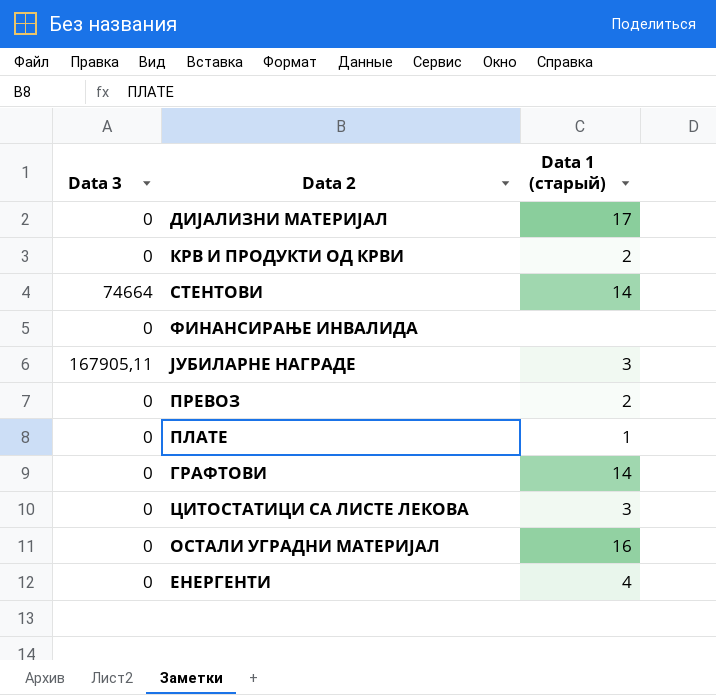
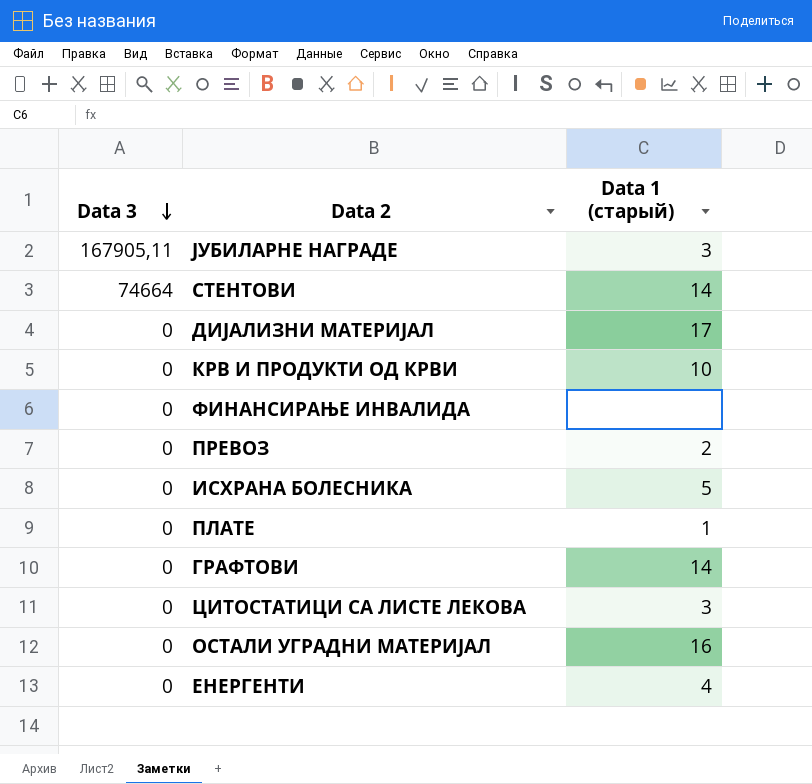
row order: none -> Data 3 descending
КРВ И ПРОДУКТИ ОД КРВИ | Data 1 (старый): 2 -> 10
row ИСХРАНА БОЛЕСНИКА: none -> 0 | 5

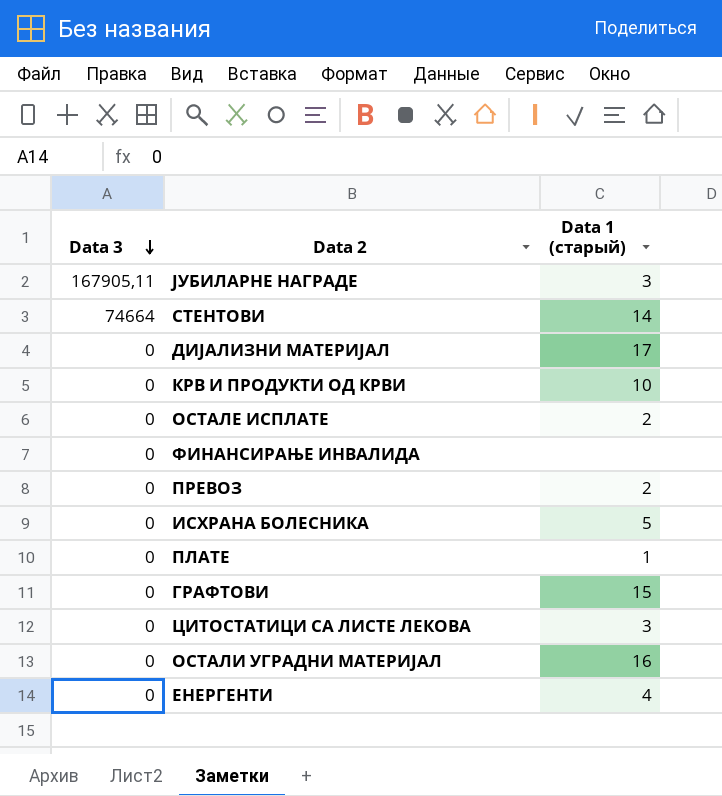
row ОСТАЛЕ ИСПЛАТЕ: none -> 0 | 2
ГРАФТОВИ | Data 1 (старый): 14 -> 15

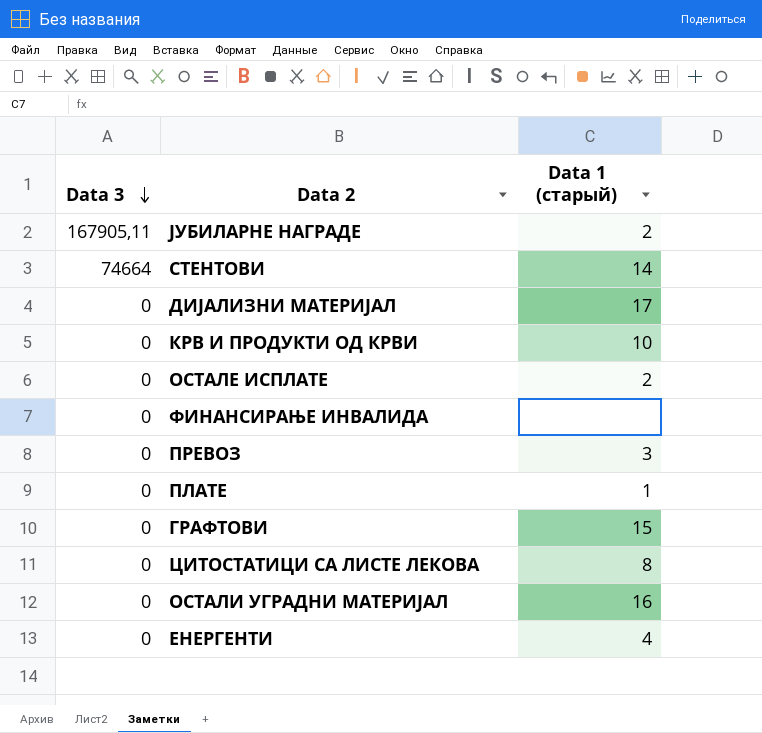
row ИСХРАНА БОЛЕСНИКА: 0 | 5 -> none
ЈУБИЛАРНЕ НАГРАДЕ | Data 1 (старый): 3 -> 2
ПРЕВОЗ | Data 1 (старый): 2 -> 3
ЦИТОСТАТИЦИ СА ЛИСТЕ ЛЕКОВА | Data 1 (старый): 3 -> 8

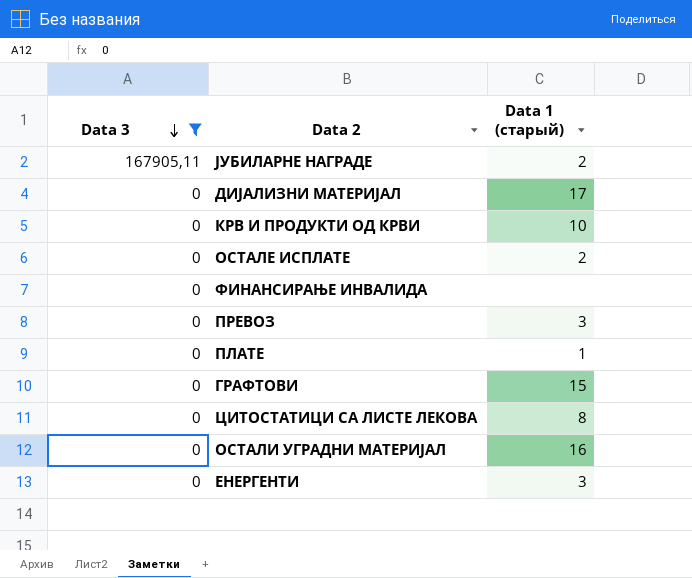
filter: none -> Data 3 != 74664
ЕНЕРГЕНТИ | Data 1 (старый): 4 -> 3

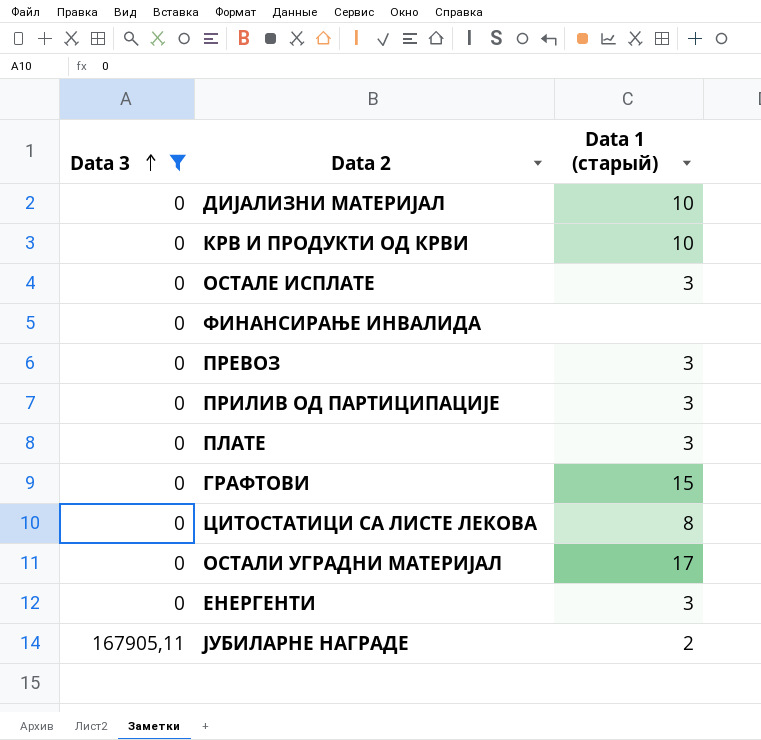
row order: Data 3 descending -> Data 3 ascending
ДИЈАЛИЗНИ МАТЕРИЈАЛ | Data 1 (старый): 17 -> 10
ОСТАЛЕ ИСПЛАТЕ | Data 1 (старый): 2 -> 3
row ПРИЛИВ ОД ПАРТИЦИПАЦИЈЕ: none -> 0 | 3
ПЛАТЕ | Data 1 (старый): 1 -> 3
ОСТАЛИ УГРАДНИ МАТЕРИЈАЛ | Data 1 (старый): 16 -> 17

